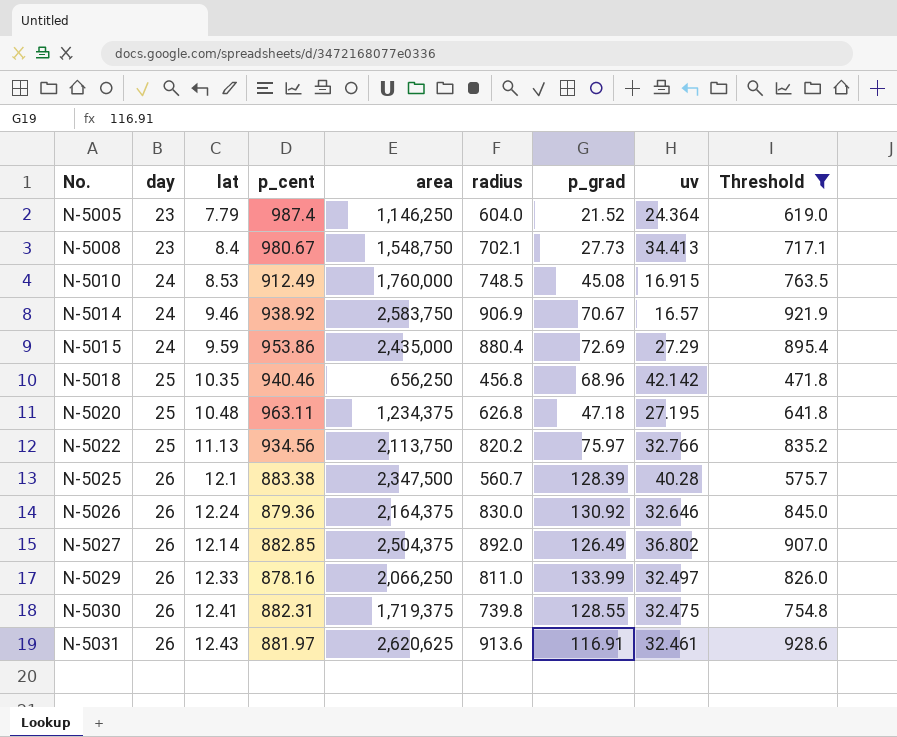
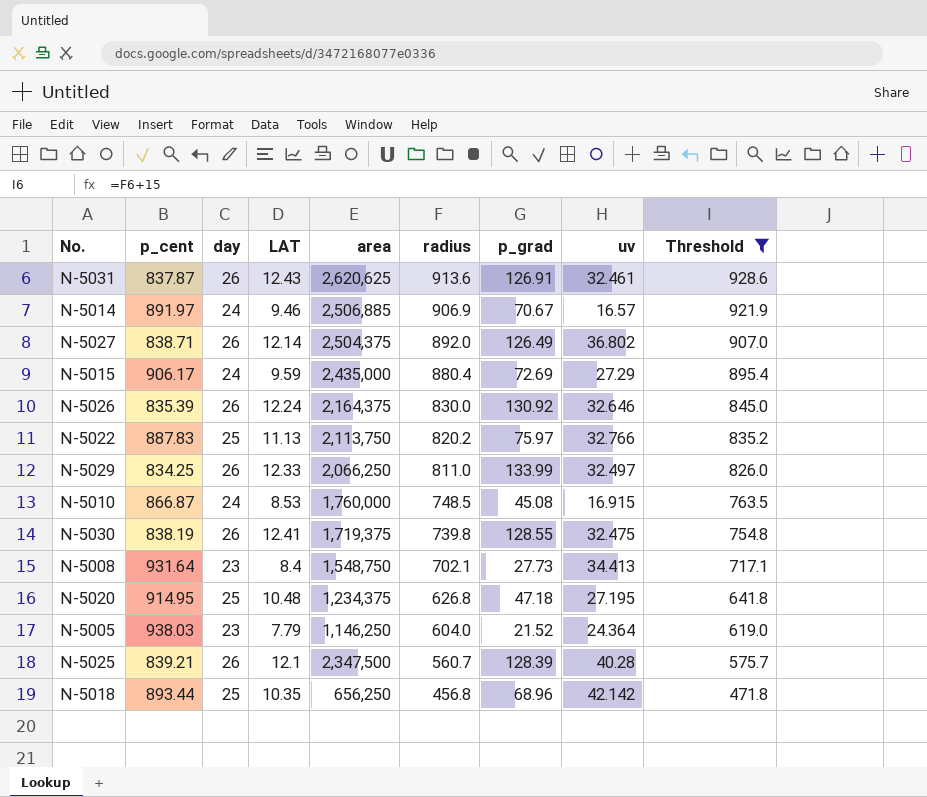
row order: No. ascending -> radius descending
column p_cent | position: 4 -> 2
column name: lat -> LAT
N-5031 | p_cent: 881.97 -> 837.87
N-5031 | p_grad: 116.91 -> 126.91
N-5014 | p_cent: 938.92 -> 891.97
N-5014 | area: 2,583,750 -> 2,506,885
N-5027 | p_cent: 882.85 -> 838.71
N-5015 | p_cent: 953.86 -> 906.17
N-5026 | p_cent: 879.36 -> 835.39
N-5022 | p_cent: 934.56 -> 887.83
N-5029 | p_cent: 878.16 -> 834.25
N-5010 | p_cent: 912.49 -> 866.87
N-5030 | p_cent: 882.31 -> 838.19
N-5008 | p_cent: 980.67 -> 931.64
N-5020 | p_cent: 963.11 -> 914.95
N-5005 | p_cent: 987.4 -> 938.03
N-5025 | p_cent: 883.38 -> 839.21
N-5018 | p_cent: 940.46 -> 893.44

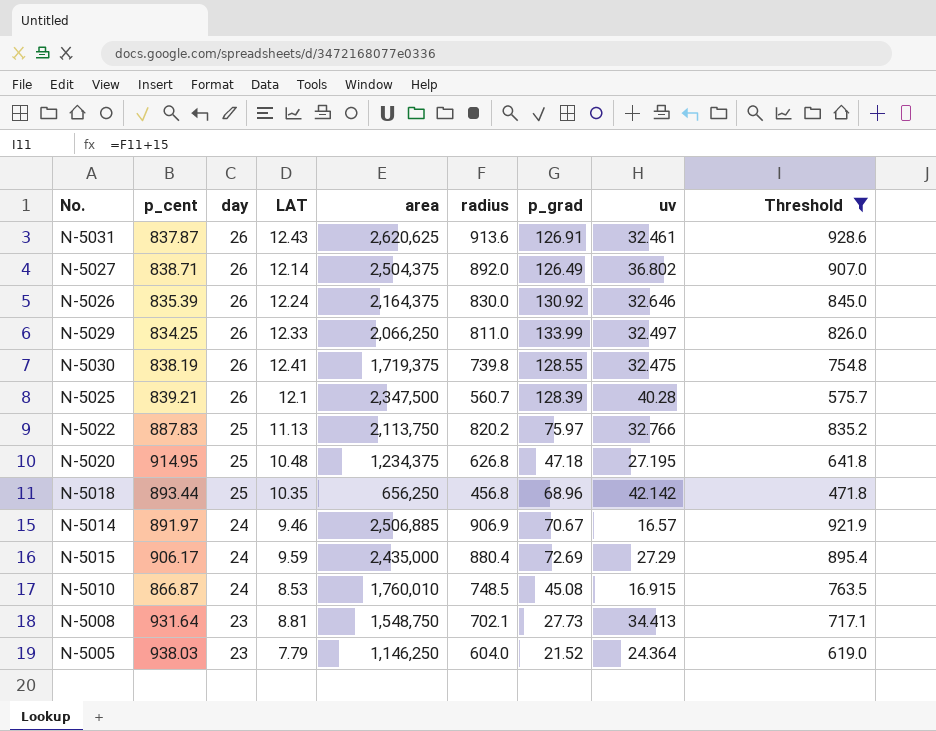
row order: radius descending -> day descending
N-5010 | area: 1,760,000 -> 1,760,010
N-5008 | LAT: 8.4 -> 8.81

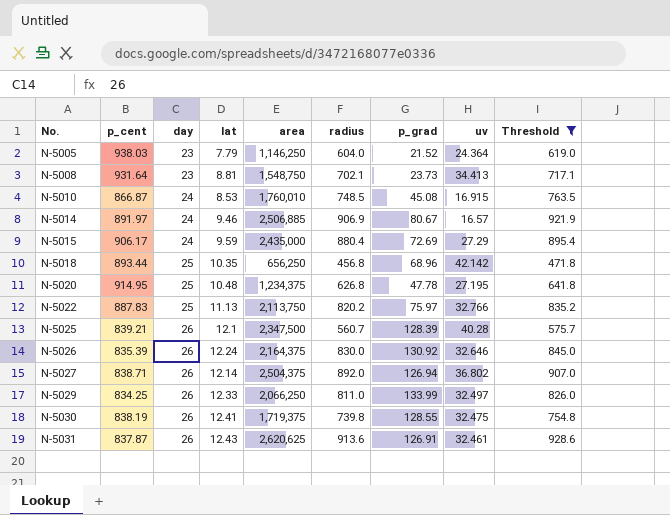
row order: day descending -> No. ascending
column name: LAT -> lat
N-5008 | p_grad: 27.73 -> 23.73
N-5014 | p_grad: 70.67 -> 80.67
N-5020 | p_grad: 47.18 -> 47.78
N-5027 | p_grad: 126.49 -> 126.94

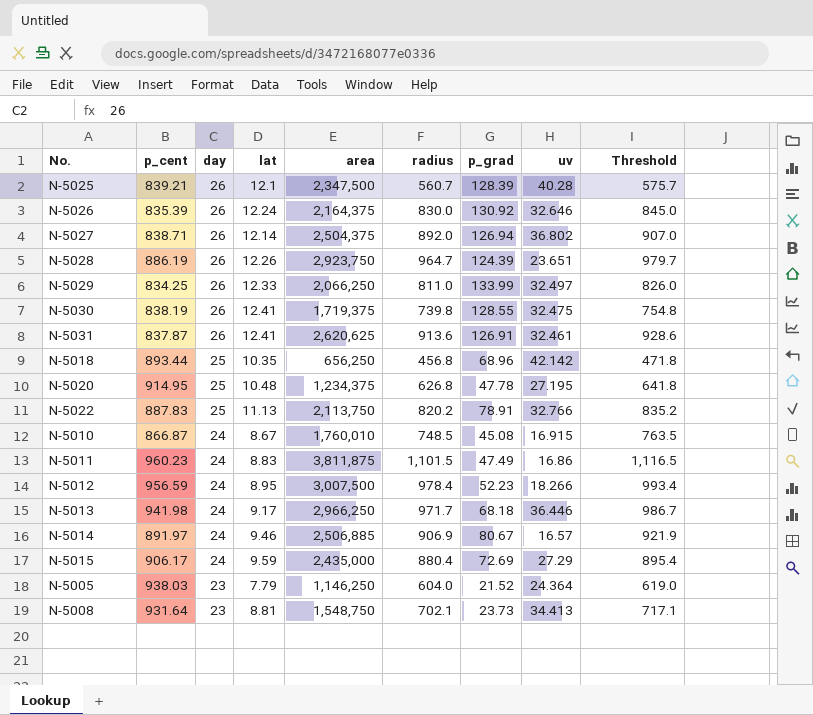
filter: Threshold <= 928.6 -> none
row order: No. ascending -> day descending
N-5031 | lat: 12.43 -> 12.41
N-5022 | p_grad: 75.97 -> 78.91
N-5010 | lat: 8.53 -> 8.67

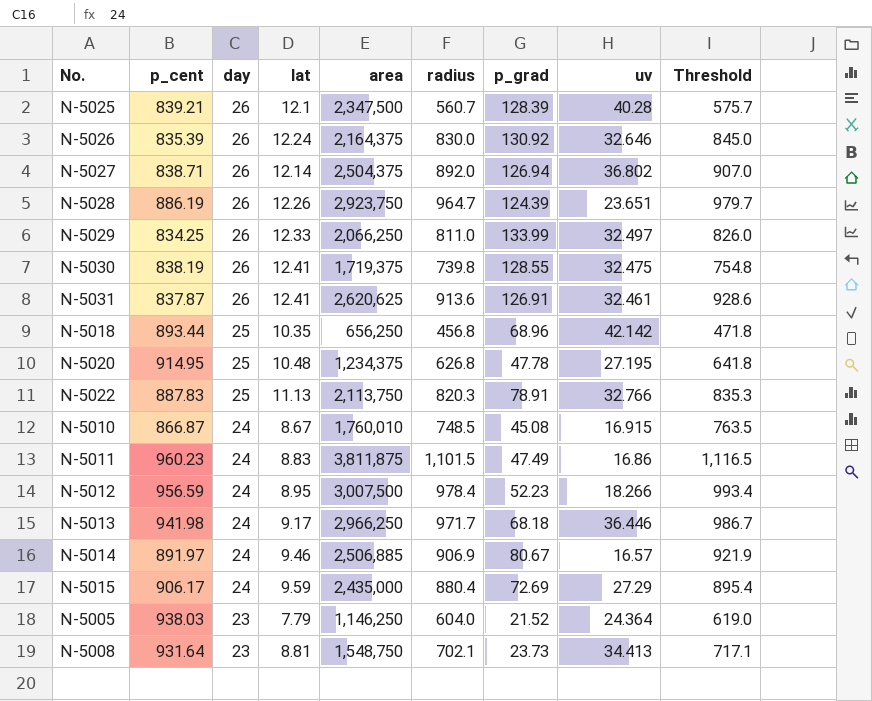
N-5022 | radius: 820.2 -> 820.3
N-5022 | Threshold: 835.2 -> 835.3

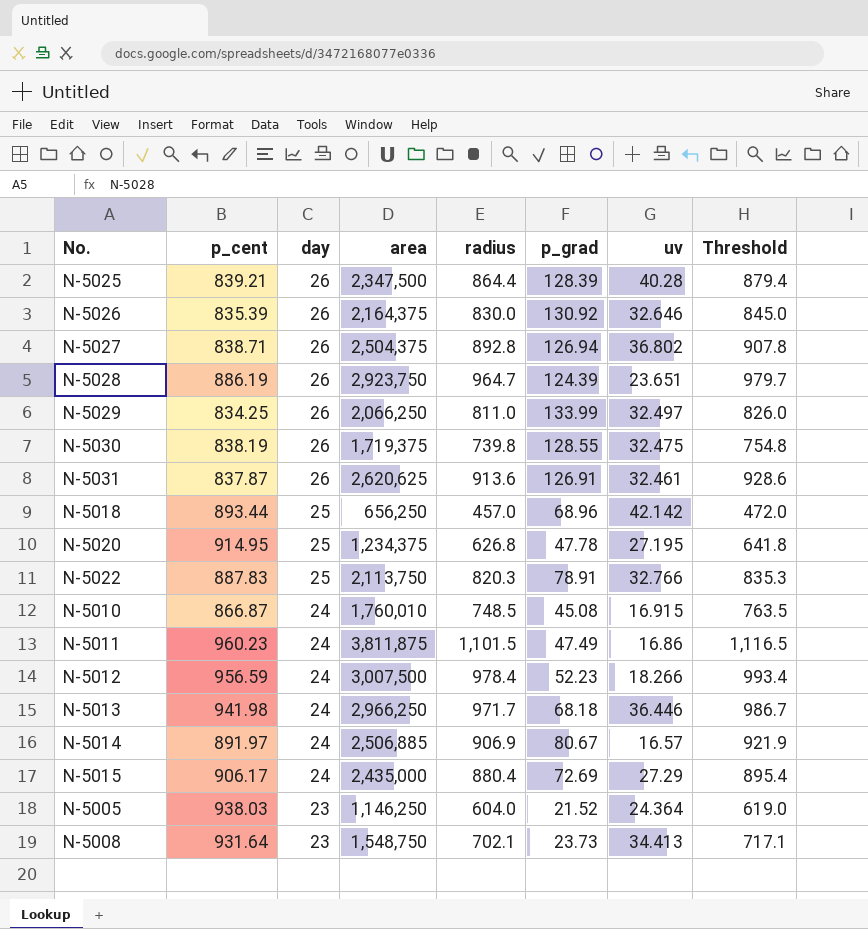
column lat | position: 4 -> none
N-5025 | radius: 560.7 -> 864.4
N-5025 | Threshold: 575.7 -> 879.4
N-5027 | radius: 892.0 -> 892.8
N-5027 | Threshold: 907.0 -> 907.8
N-5018 | radius: 456.8 -> 457.0
N-5018 | Threshold: 471.8 -> 472.0

